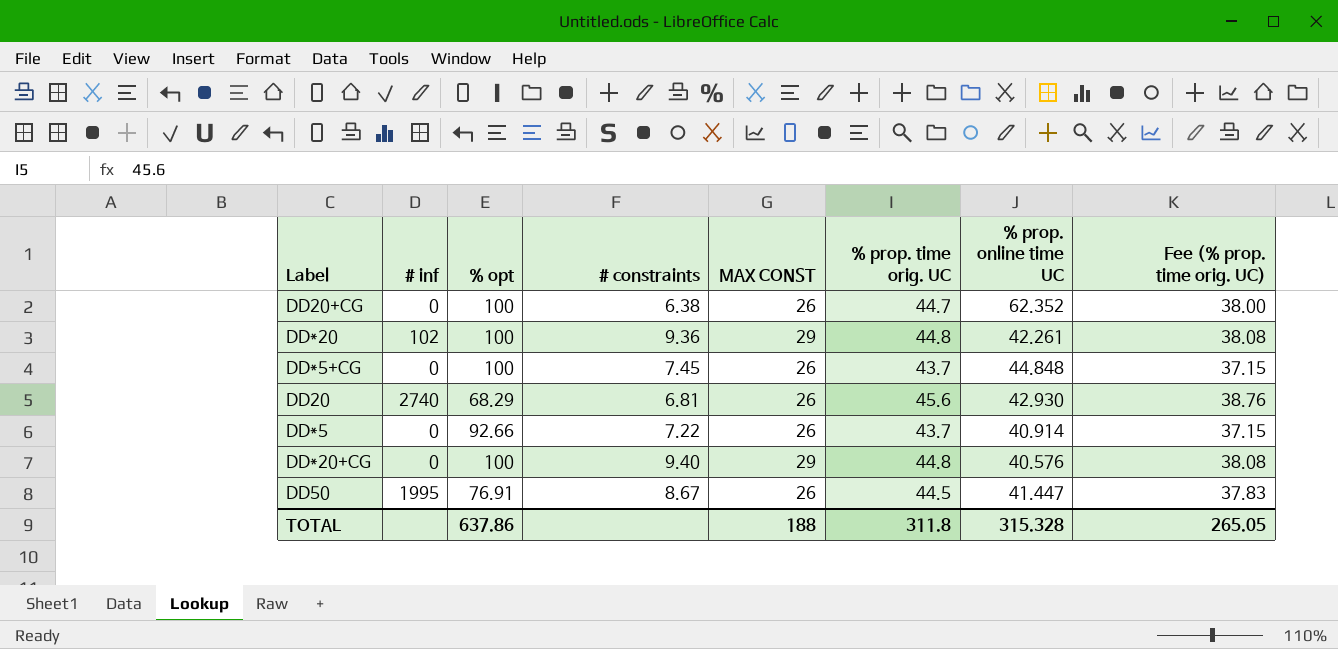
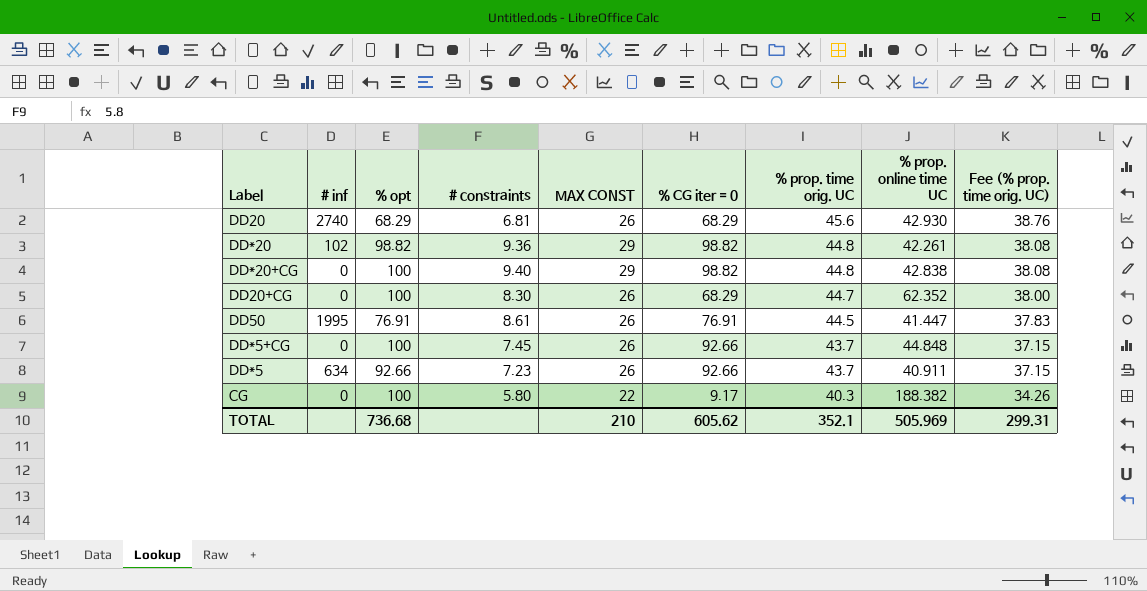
row order: none -> % prop. time orig. UC descending
column % CG iter = 0 | position: none -> 6
DD*20 | % opt: 100 -> 98.82
DD*20+CG | % prop. online time UC: 40.576 -> 42.838
DD20+CG | # constraints: 6.38 -> 8.30
DD50 | # constraints: 8.67 -> 8.61
DD*5 | # inf: 0 -> 634
DD*5 | # constraints: 7.22 -> 7.23
DD*5 | % prop. online time UC: 40.914 -> 40.911
row CG: none -> 0 | 100 | 5.80 | 22 | 9.17 | 40.3 | 188.382 | 34.26
TOTAL | % opt: 637.86 -> 736.68
TOTAL | MAX CONST: 188 -> 210
TOTAL | % prop. time orig. UC: 311.8 -> 352.1
TOTAL | % prop. online time UC: 315.328 -> 505.969
TOTAL | Fee (% prop. time orig. UC): 265.05 -> 299.31

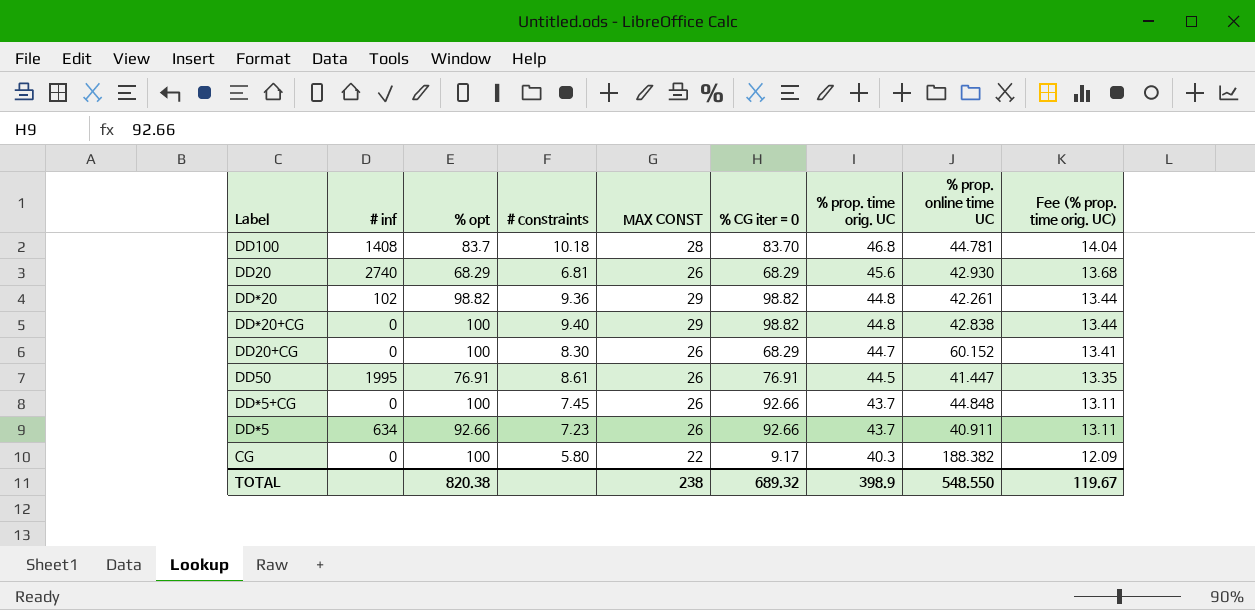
column Fee (% prop. time orig. UC) | formula: [% prop. time orig. UC] * 0.85 -> [% prop. time orig. UC] * 0.3
row DD100: none -> 1408 | 83.7 | 10.18 | 28 | 83.70 | 46.8 | 44.781 | 14.04
DD20+CG | % prop. online time UC: 62.352 -> 60.152
TOTAL | % opt: 736.68 -> 820.38
TOTAL | MAX CONST: 210 -> 238
TOTAL | % CG iter = 0: 605.62 -> 689.32
TOTAL | % prop. time orig. UC: 352.1 -> 398.9
TOTAL | % prop. online time UC: 505.969 -> 548.550
TOTAL | Fee (% prop. time orig. UC): 299.31 -> 119.67

